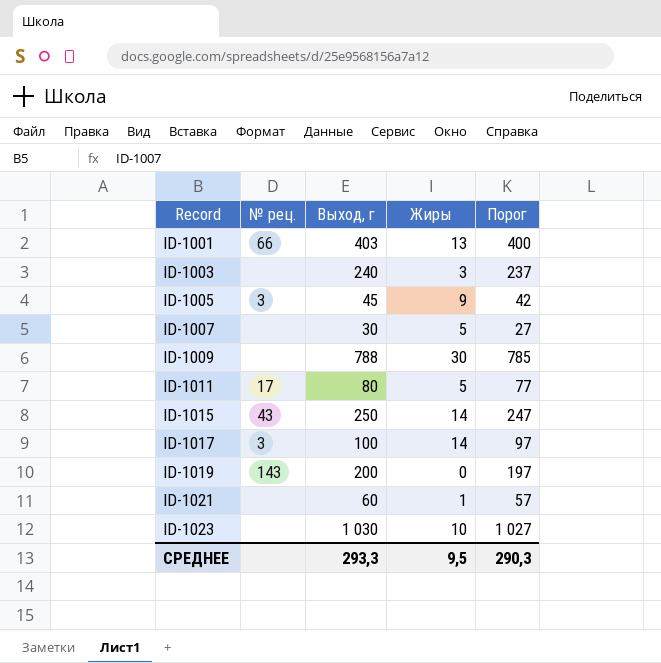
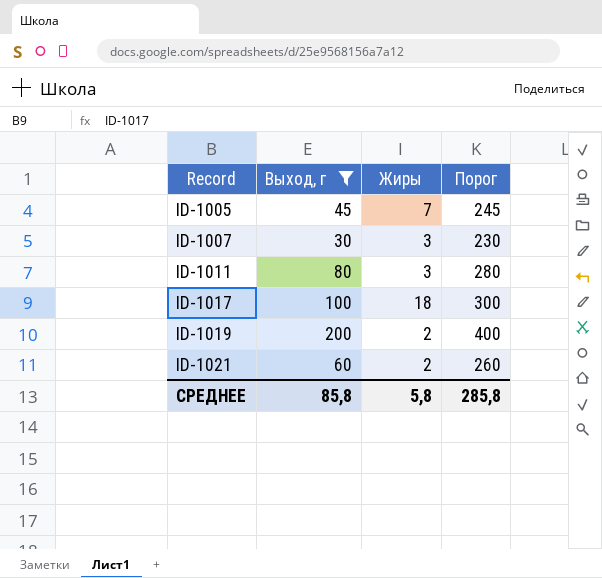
filter: none -> Выход, г <= 200
column № рец. | position: 2 -> none
column Порог | formula: [Выход, г] - 3 -> [Выход, г] + 200
ID-1005 | Жиры: 9 -> 7
ID-1007 | Жиры: 5 -> 3
ID-1011 | Жиры: 5 -> 3
ID-1017 | Жиры: 14 -> 18
ID-1019 | Жиры: 0 -> 2
ID-1021 | Жиры: 1 -> 2
СРЕДНЕЕ | Выход, г: 293,3 -> 85,8
СРЕДНЕЕ | Жиры: 9,5 -> 5,8
СРЕДНЕЕ | Порог: 290,3 -> 285,8

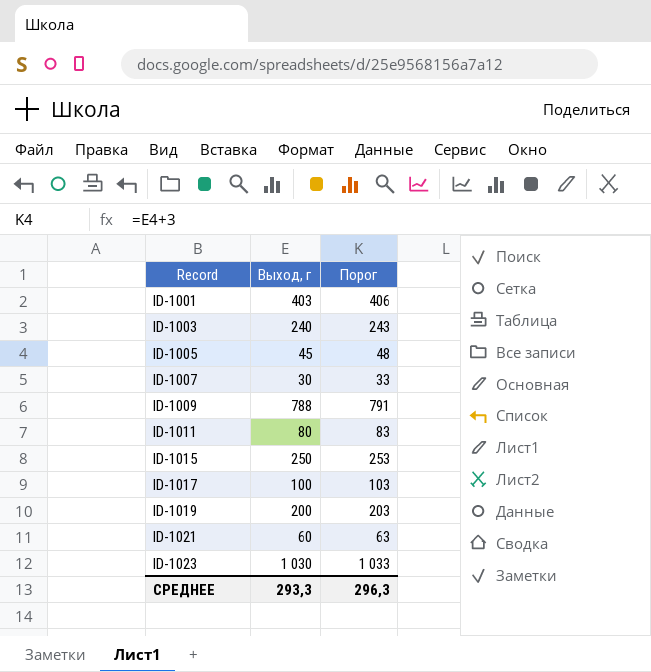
filter: Выход, г <= 200 -> none
column Жиры | position: 3 -> none
column Порог | formula: [Выход, г] + 200 -> [Выход, г] + 3
СРЕДНЕЕ | Выход, г: 85,8 -> 293,3
СРЕДНЕЕ | Порог: 285,8 -> 296,3

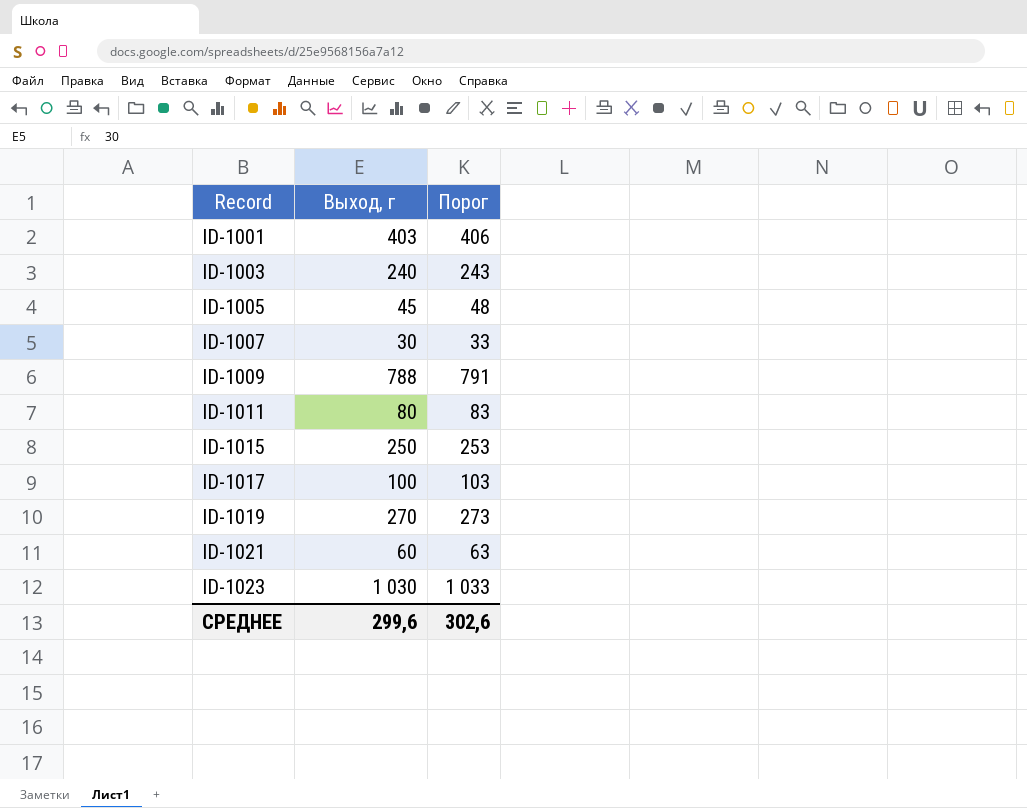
ID-1019 | Выход, г: 200 -> 270
ID-1019 | Порог: 203 -> 273
СРЕДНЕЕ | Выход, г: 293,3 -> 299,6
СРЕДНЕЕ | Порог: 296,3 -> 302,6

